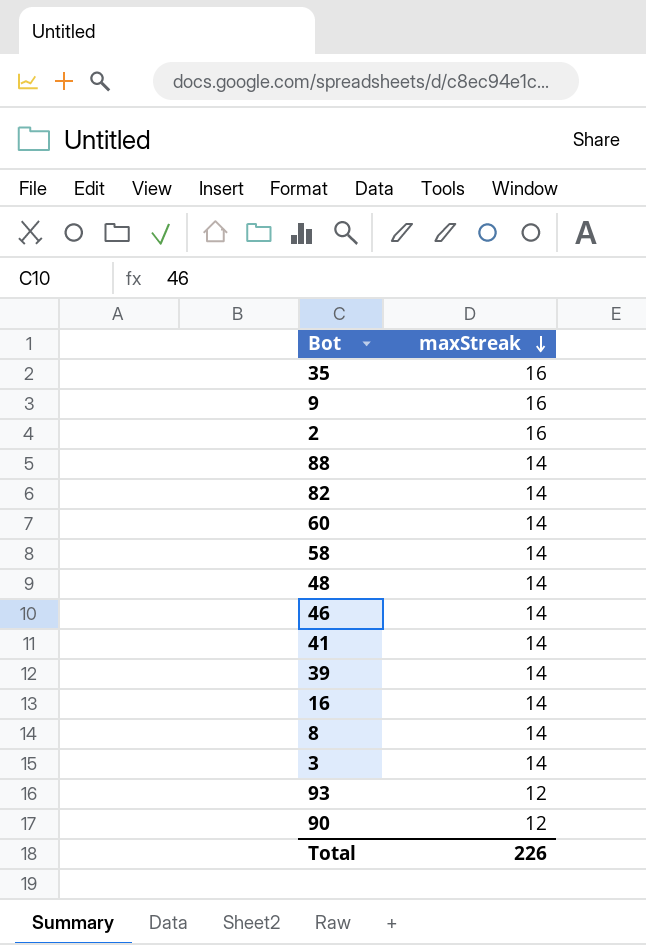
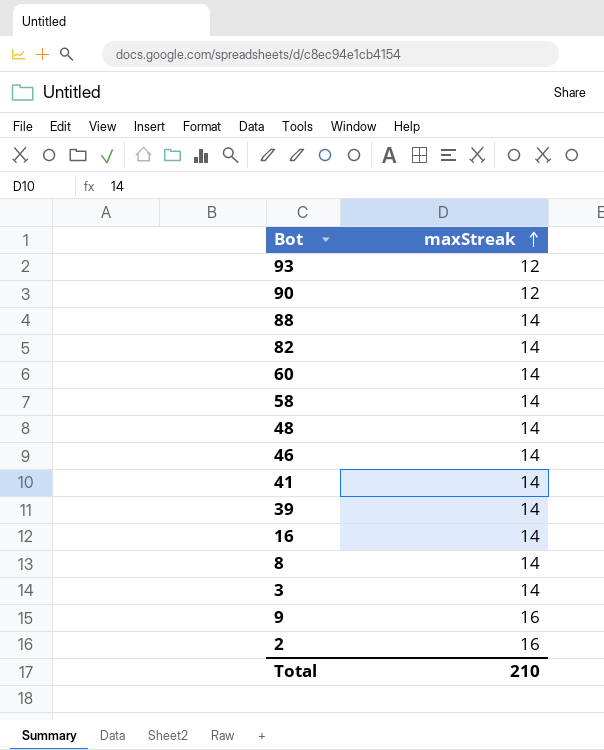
row order: maxStreak descending -> maxStreak ascending
row 35: 16 -> none
Total | maxStreak: 226 -> 210

